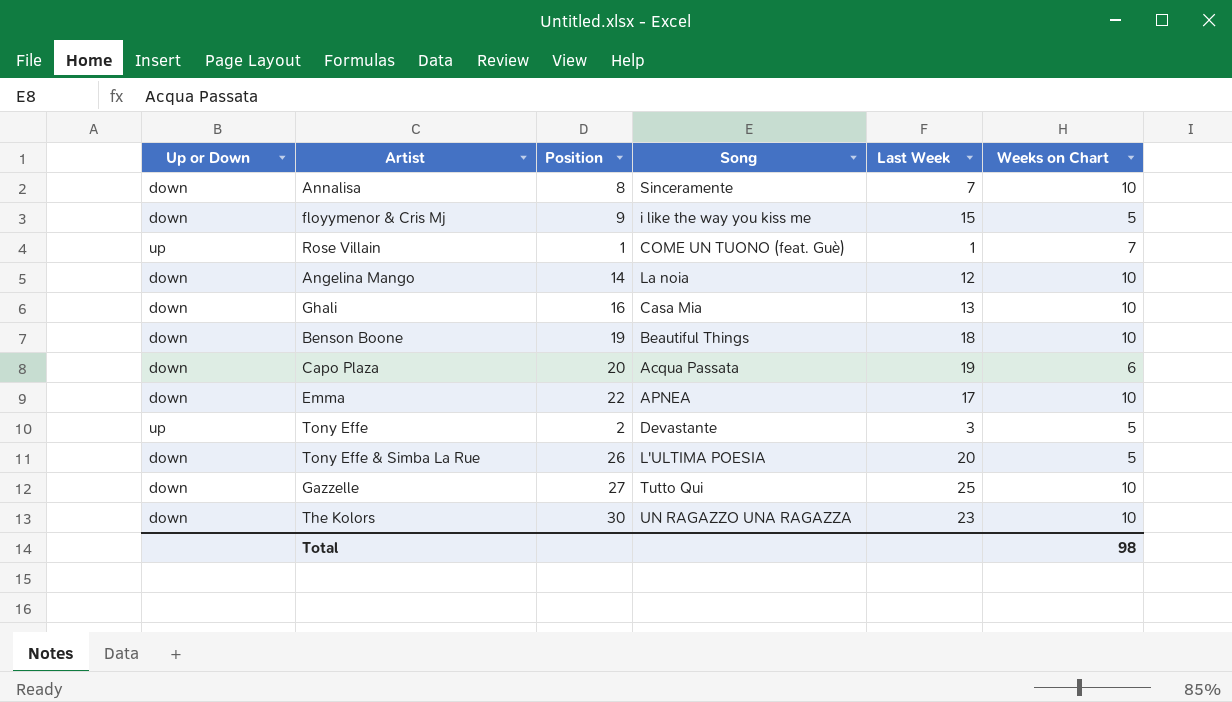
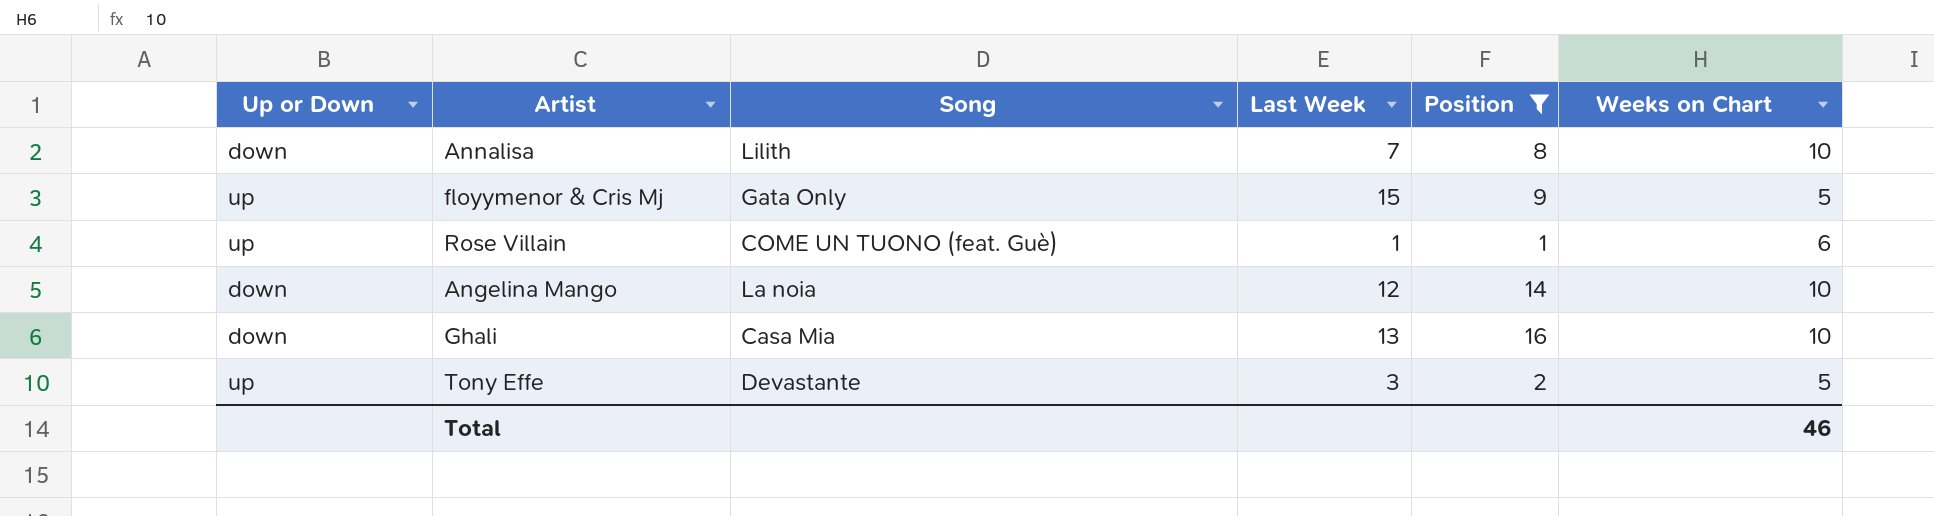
filter: none -> Position <= 16
column Position | position: 3 -> 5
Annalisa | Song: Sinceramente -> Lilith
floyymenor & Cris Mj | Up or Down: down -> up
floyymenor & Cris Mj | Song: i like the way you kiss me -> Gata Only
Rose Villain | Weeks on Chart: 7 -> 6
Total | Weeks on Chart: 98 -> 46

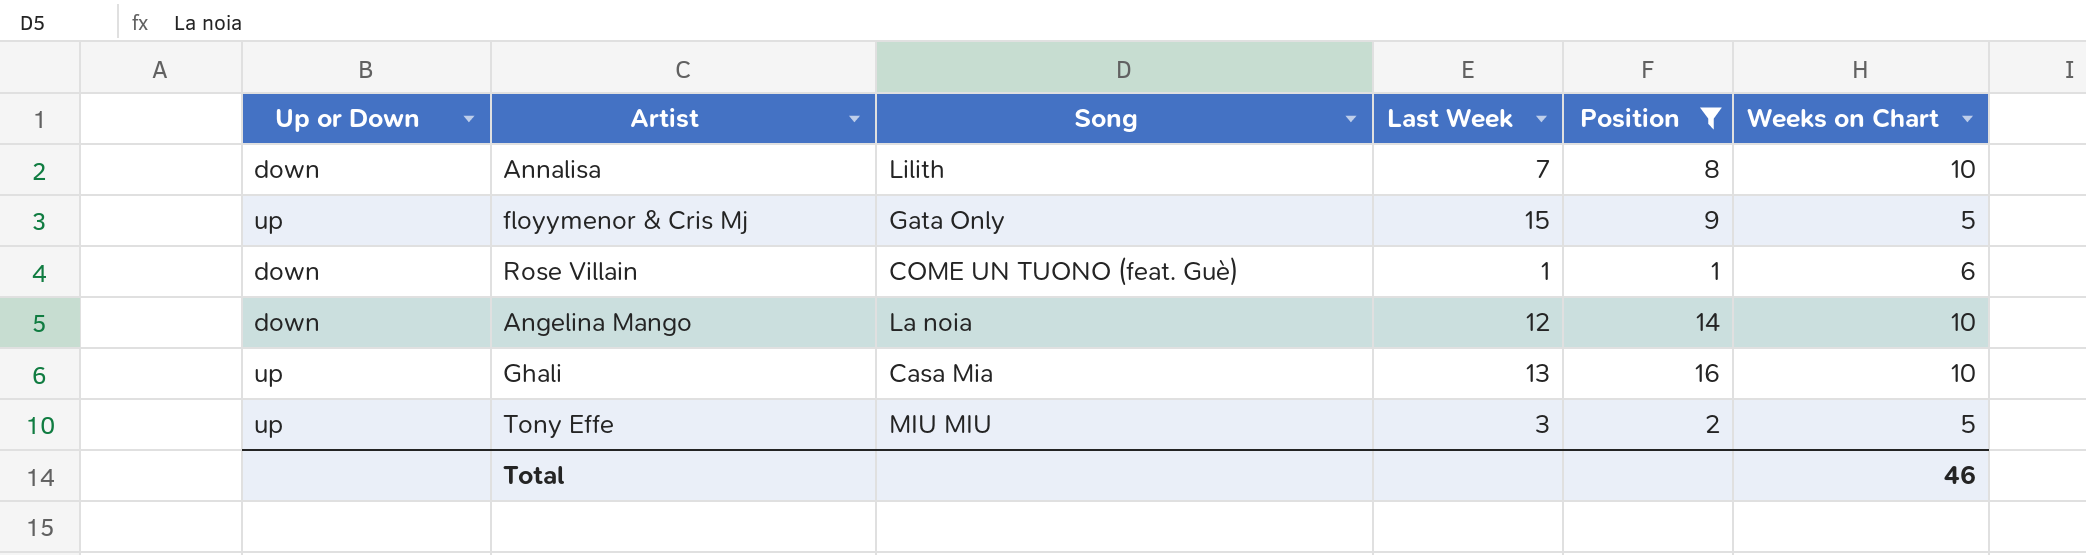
Rose Villain | Up or Down: up -> down
Ghali | Up or Down: down -> up
Tony Effe | Song: Devastante -> MIU MIU

